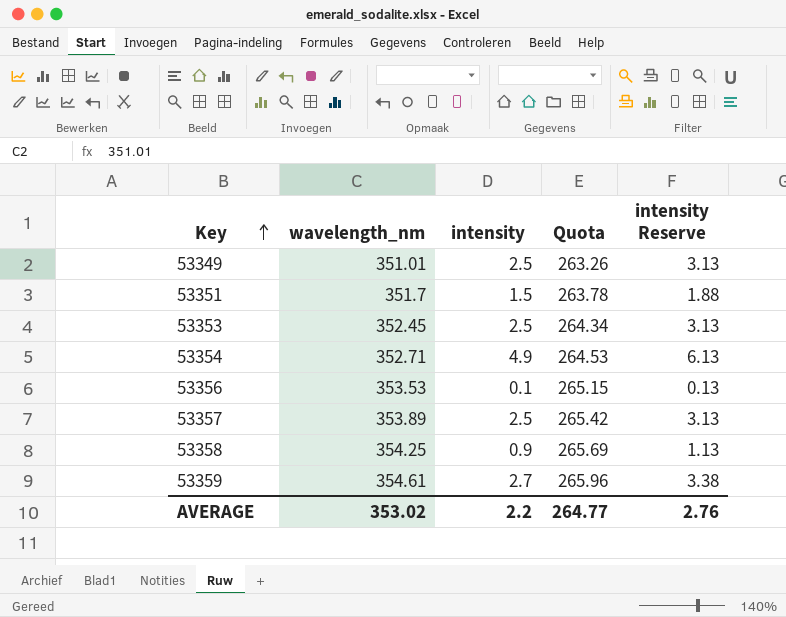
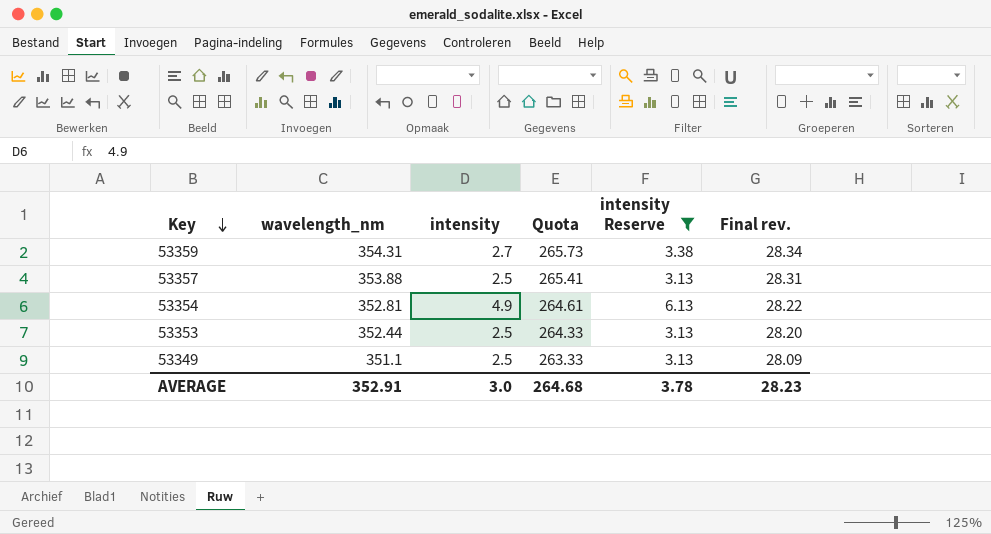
filter: none -> intensity Reserve >= 3.13
row order: Key ascending -> Key descending
column Final rev. | formula: none -> [wavelength_nm] * 0.08
53359 | wavelength_nm: 354.61 -> 354.31
53359 | Quota: 265.96 -> 265.73
53357 | wavelength_nm: 353.89 -> 353.88
53357 | Quota: 265.42 -> 265.41
53354 | wavelength_nm: 352.71 -> 352.81
53354 | Quota: 264.53 -> 264.61
53353 | wavelength_nm: 352.45 -> 352.44
53353 | Quota: 264.34 -> 264.33
53349 | wavelength_nm: 351.01 -> 351.1
53349 | Quota: 263.26 -> 263.33
AVERAGE | wavelength_nm: 353.02 -> 352.91
AVERAGE | intensity: 2.2 -> 3.0
AVERAGE | Quota: 264.77 -> 264.68
AVERAGE | intensity Reserve: 2.76 -> 3.78

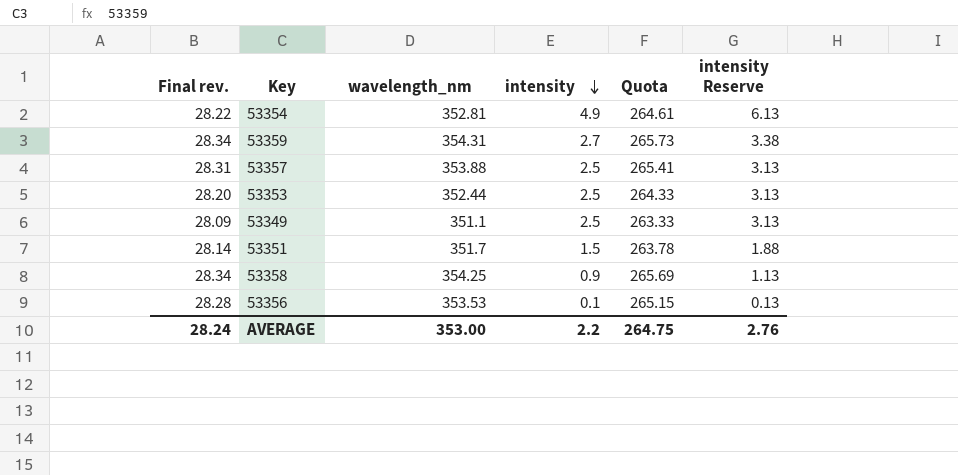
filter: intensity Reserve >= 3.13 -> none
row order: Key descending -> intensity descending
column Final rev. | position: 6 -> 1
AVERAGE | Final rev.: 28.23 -> 28.24
AVERAGE | wavelength_nm: 352.91 -> 353.00
AVERAGE | intensity: 3.0 -> 2.2
AVERAGE | Quota: 264.68 -> 264.75
AVERAGE | intensity Reserve: 3.78 -> 2.76

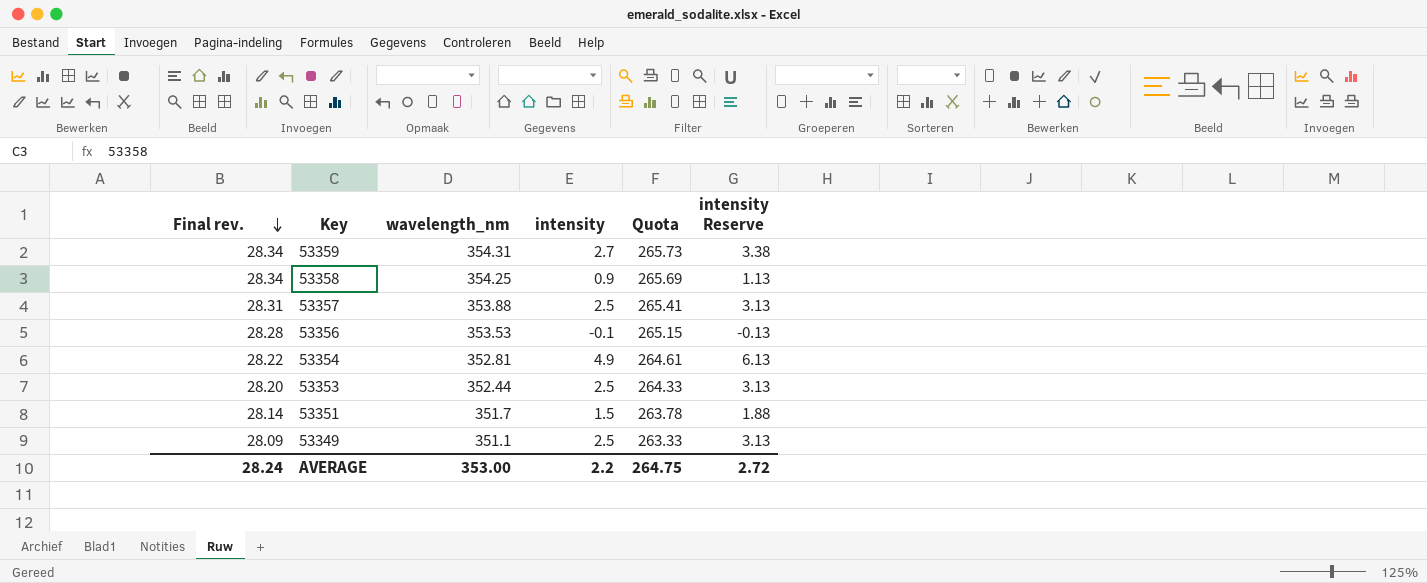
row order: intensity descending -> Final rev. descending
53356 | intensity: 0.1 -> -0.1
53356 | intensity Reserve: 0.13 -> -0.13
AVERAGE | intensity Reserve: 2.76 -> 2.72

